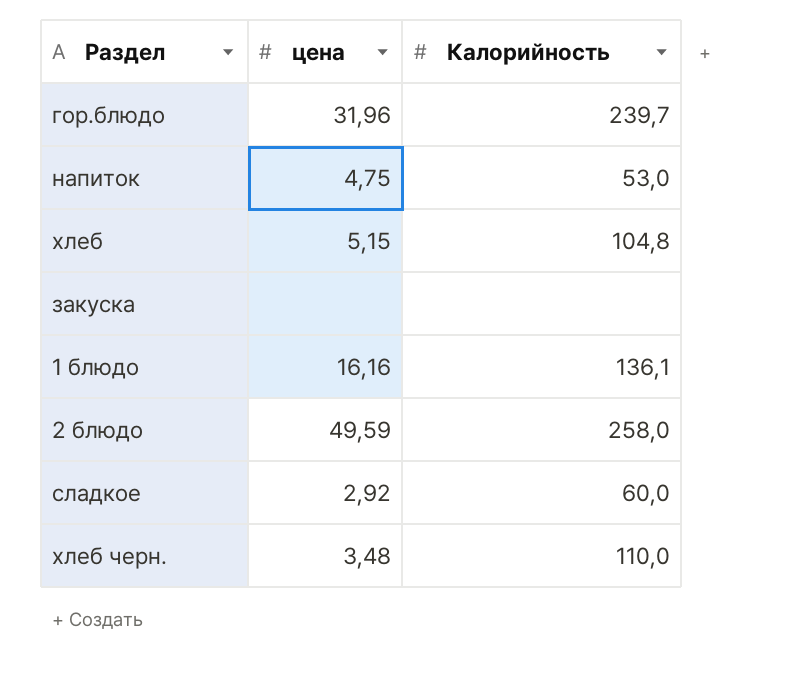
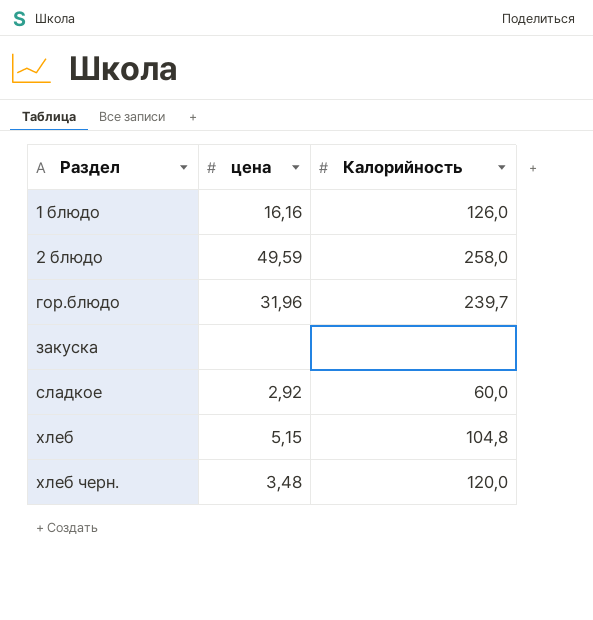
row order: none -> Раздел ascending
row напиток: 4,75 | 53,0 -> none
1 блюдо | Калорийность: 136,1 -> 126,0
хлеб черн. | Калорийность: 110,0 -> 120,0

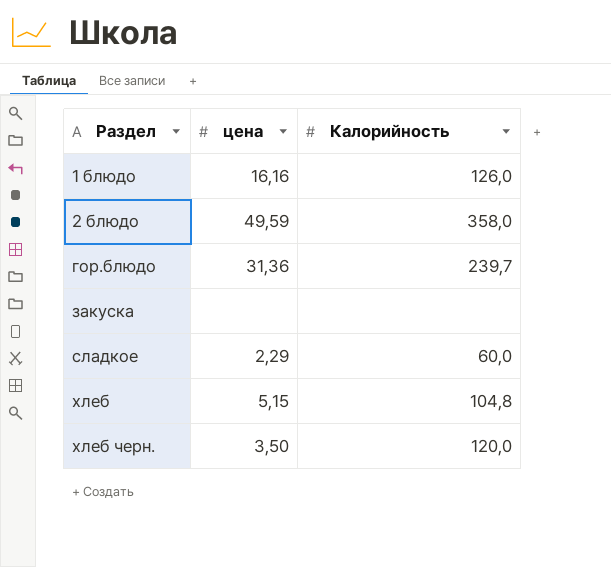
2 блюдо | Калорийность: 258,0 -> 358,0
гор.блюдо | цена: 31,96 -> 31,36
сладкое | цена: 2,92 -> 2,29
хлеб черн. | цена: 3,48 -> 3,50

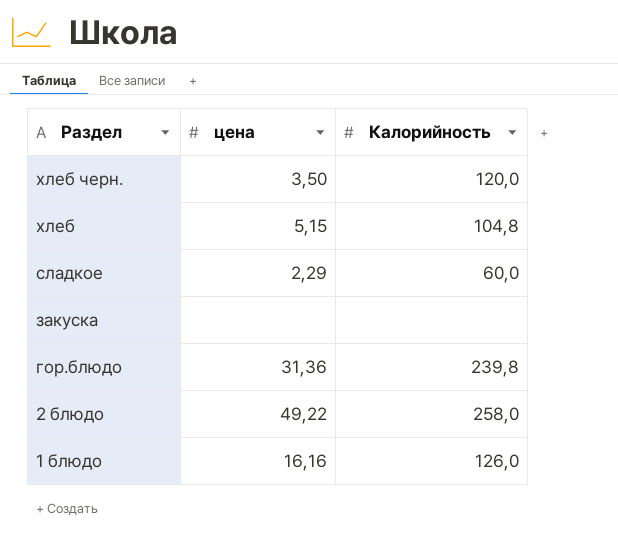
row order: Раздел ascending -> Раздел descending
гор.блюдо | Калорийность: 239,7 -> 239,8
2 блюдо | цена: 49,59 -> 49,22
2 блюдо | Калорийность: 358,0 -> 258,0

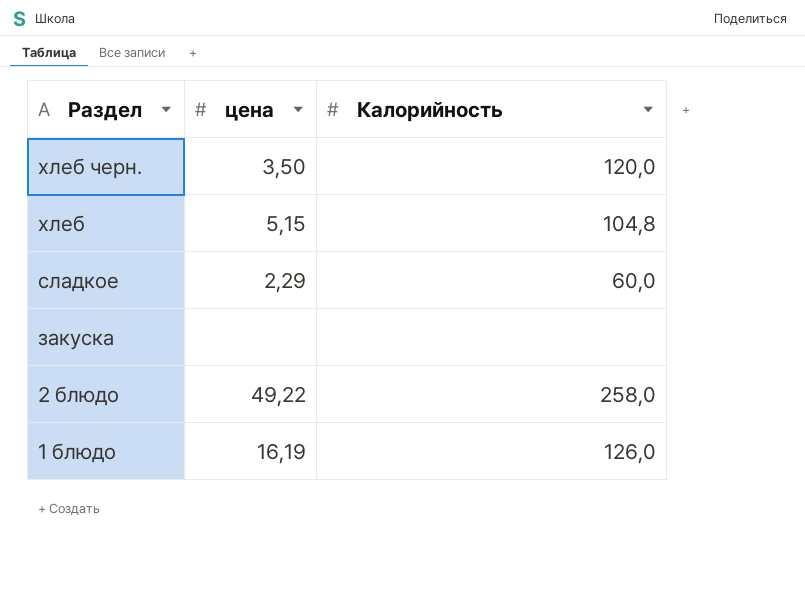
row гор.блюдо: 31,36 | 239,8 -> none
1 блюдо | цена: 16,16 -> 16,19

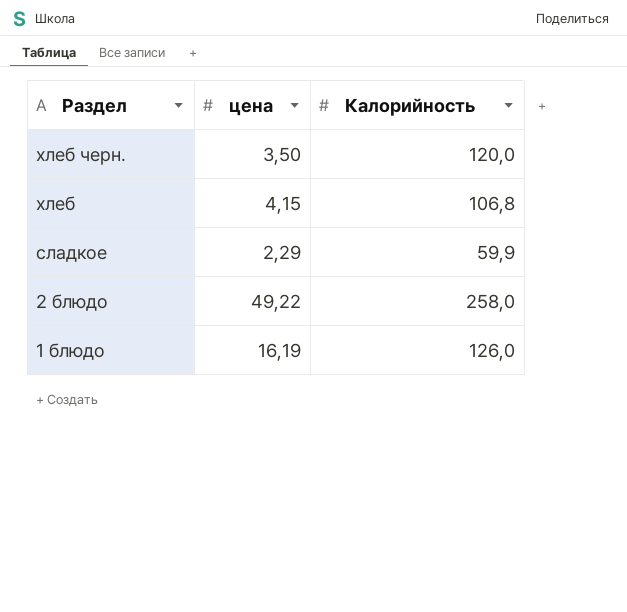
row закуска: none | none -> none
хлеб | цена: 5,15 -> 4,15
хлеб | Калорийность: 104,8 -> 106,8
сладкое | Калорийность: 60,0 -> 59,9

